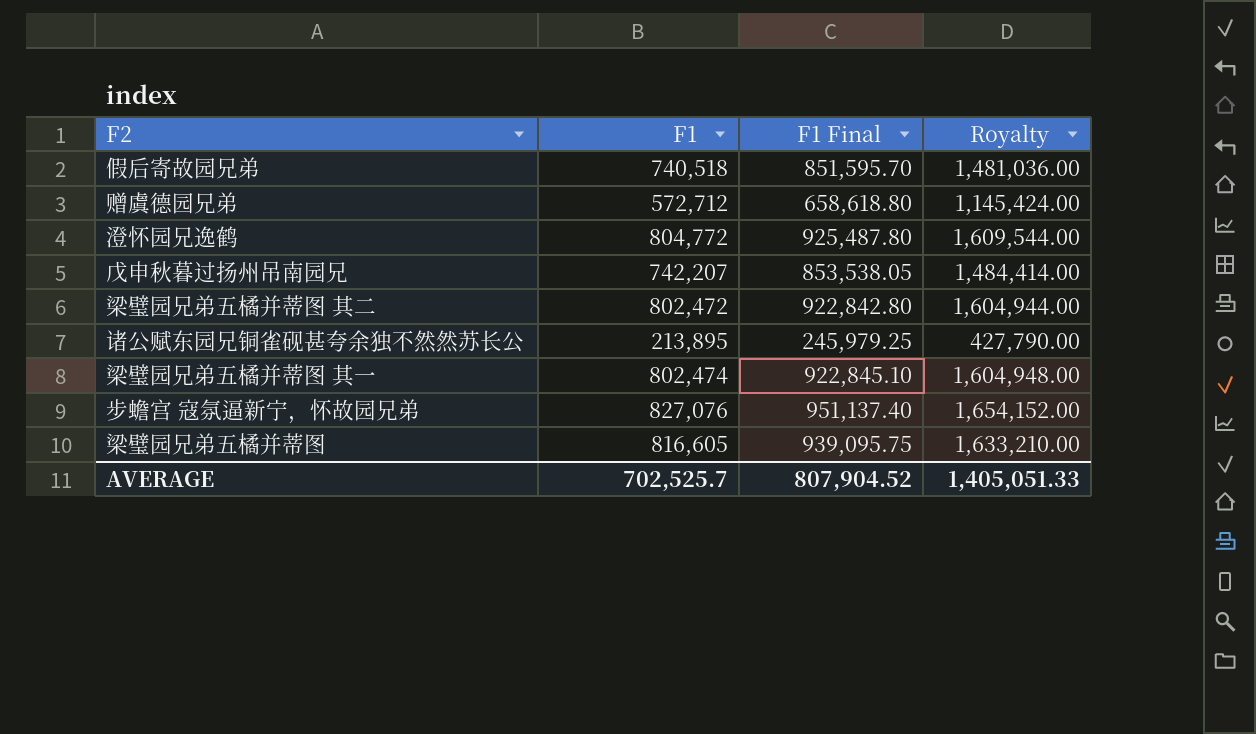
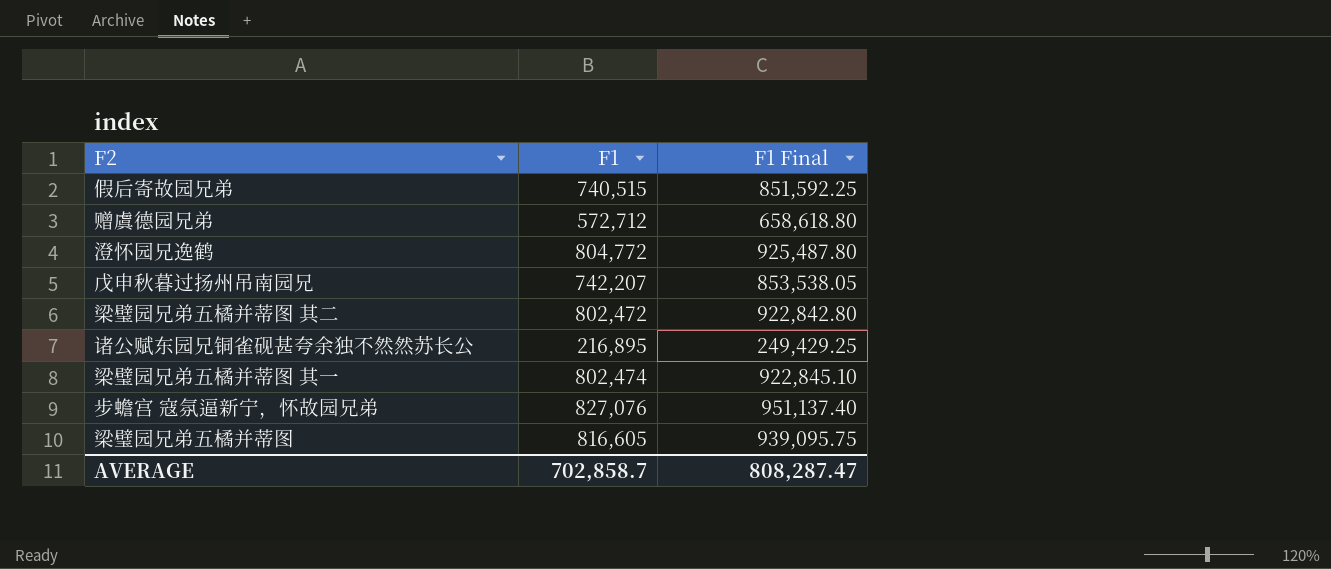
column Royalty | formula: [F1] * 2 -> none
假后寄故园兄弟 | F1: 740,518 -> 740,515
假后寄故园兄弟 | F1 Final: 851,595.70 -> 851,592.25
诸公赋东园兄铜雀砚甚夸余独不然然苏长公 | F1: 213,895 -> 216,895
诸公赋东园兄铜雀砚甚夸余独不然然苏长公 | F1 Final: 245,979.25 -> 249,429.25
AVERAGE | F1: 702,525.7 -> 702,858.7
AVERAGE | F1 Final: 807,904.52 -> 808,287.47

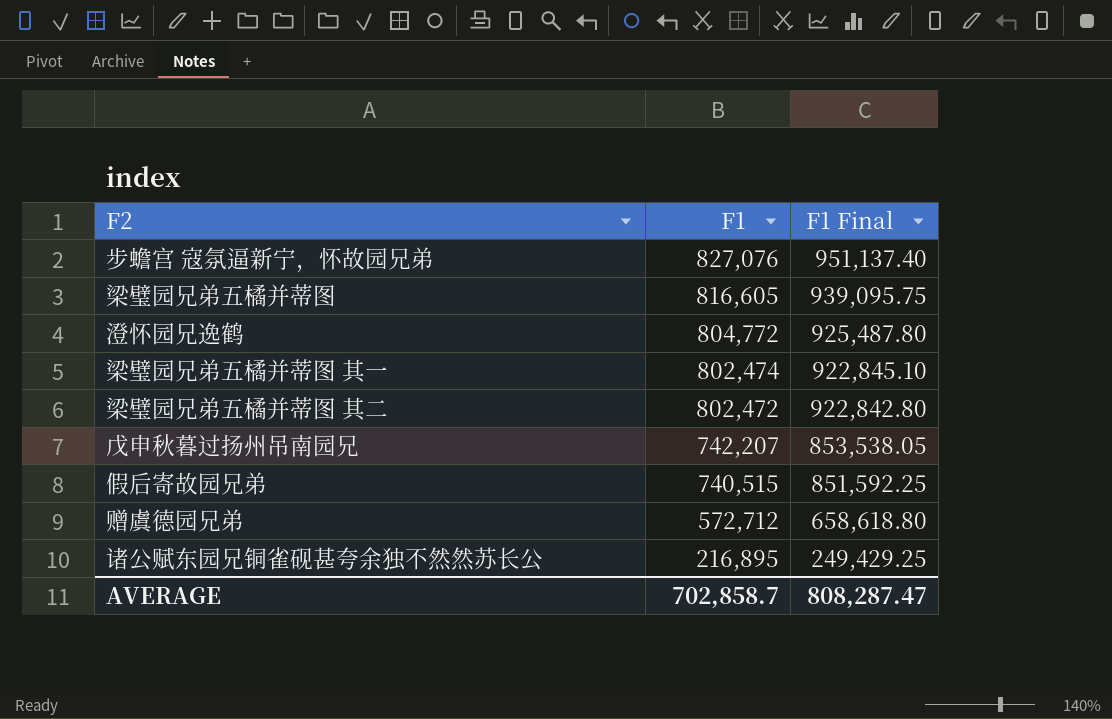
row order: none -> F1 descending

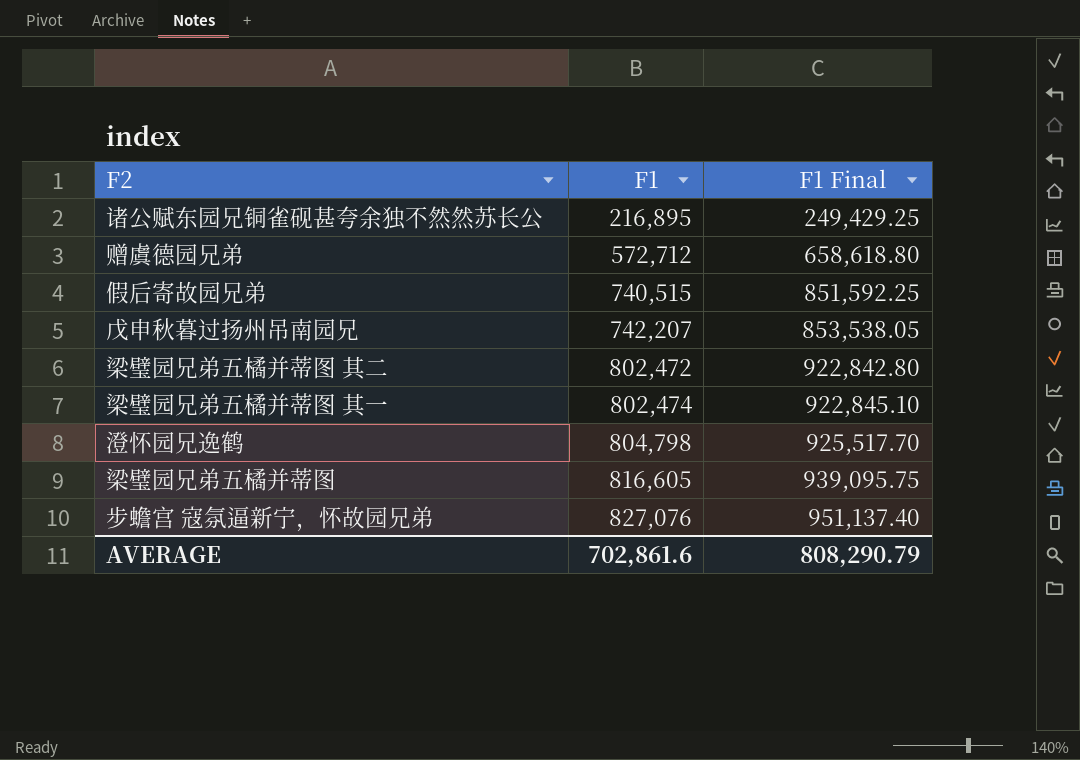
row order: F1 descending -> F1 ascending
澄怀园兄逸鹤 | F1: 804,772 -> 804,798
澄怀园兄逸鹤 | F1 Final: 925,487.80 -> 925,517.70
AVERAGE | F1: 702,858.7 -> 702,861.6
AVERAGE | F1 Final: 808,287.47 -> 808,290.79

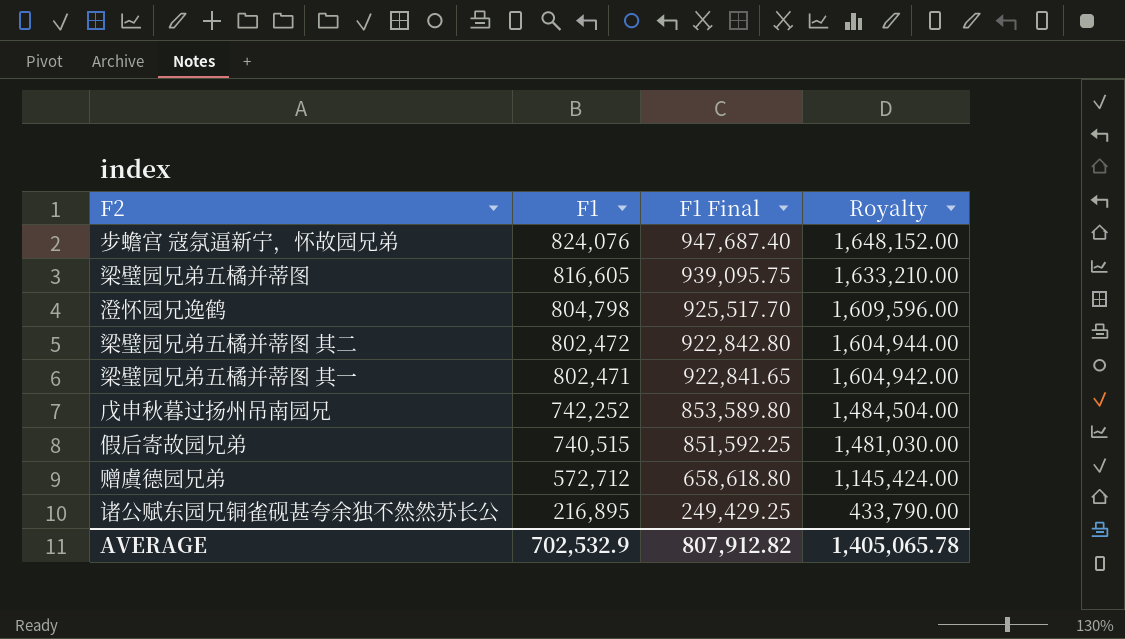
row order: F1 ascending -> F1 descending
column Royalty | formula: none -> [F1] * 2
步蟾宫 寇氛逼新宁，怀故园兄弟 | F1: 827,076 -> 824,076
步蟾宫 寇氛逼新宁，怀故园兄弟 | F1 Final: 951,137.40 -> 947,687.40
梁璧园兄弟五橘并蒂图 其一 | F1: 802,474 -> 802,471
梁璧园兄弟五橘并蒂图 其一 | F1 Final: 922,845.10 -> 922,841.65
戊申秋暮过扬州吊南园兄 | F1: 742,207 -> 742,252
戊申秋暮过扬州吊南园兄 | F1 Final: 853,538.05 -> 853,589.80
AVERAGE | F1: 702,861.6 -> 702,532.9
AVERAGE | F1 Final: 808,290.79 -> 807,912.82

